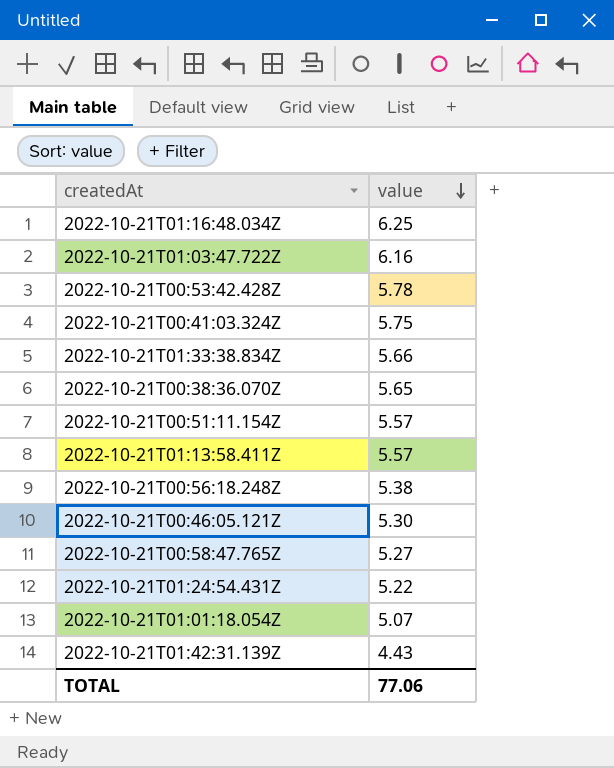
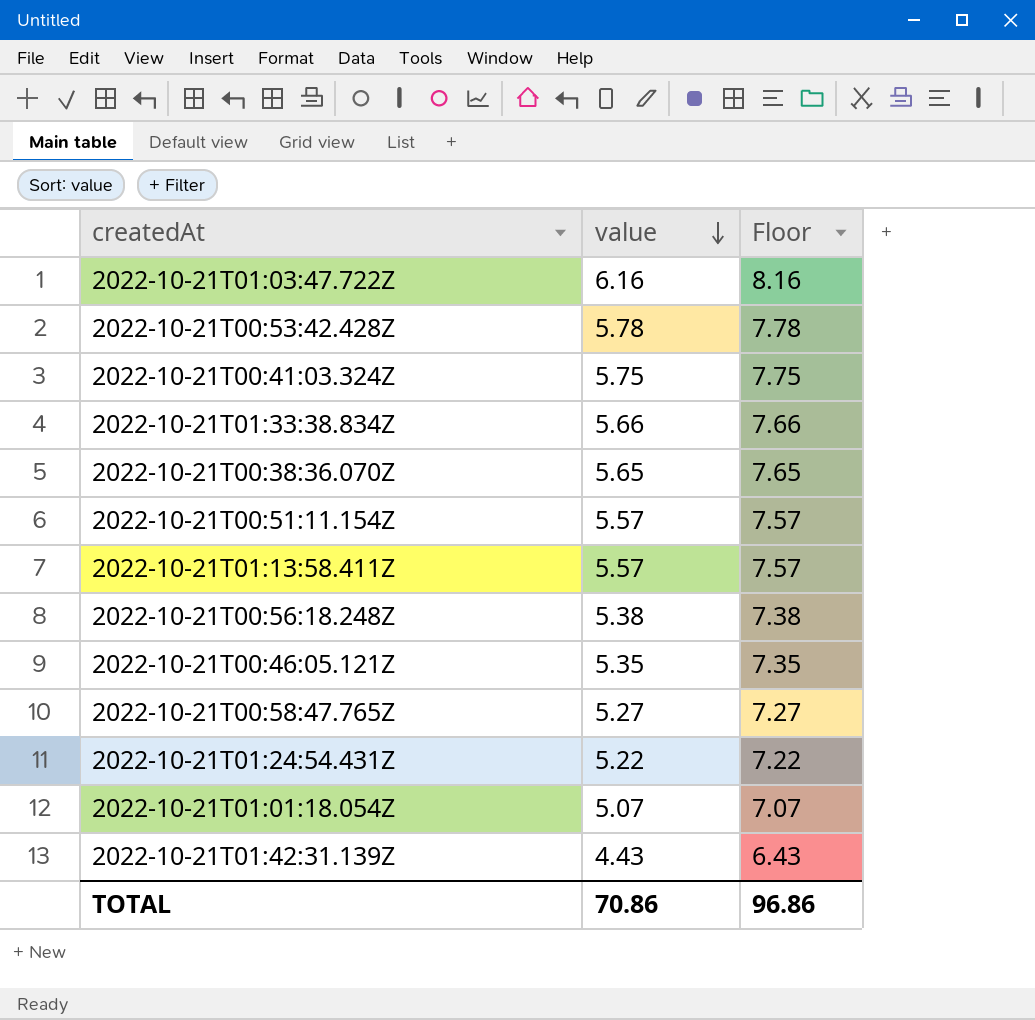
column Floor | formula: none -> [value] + 2
row 2022-10-21T01:16:48.034Z: 6.25 -> none
2022-10-21T00:46:05.121Z | value: 5.30 -> 5.35
TOTAL | value: 77.06 -> 70.86

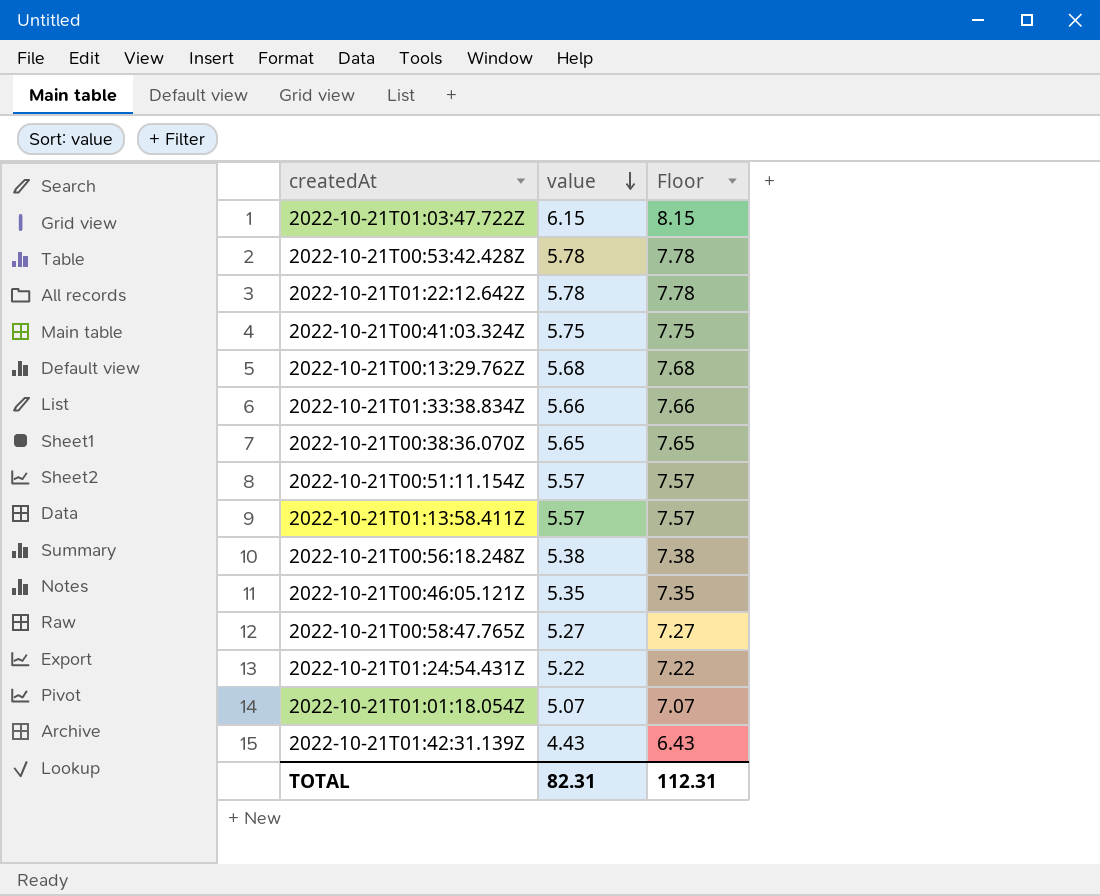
2022-10-21T01:03:47.722Z | value: 6.16 -> 6.15
2022-10-21T01:03:47.722Z | Floor: 8.16 -> 8.15
row 2022-10-21T01:22:12.642Z: none -> 5.78 | 7.78
row 2022-10-21T00:13:29.762Z: none -> 5.68 | 7.68
TOTAL | value: 70.86 -> 82.31
TOTAL | Floor: 96.86 -> 112.31

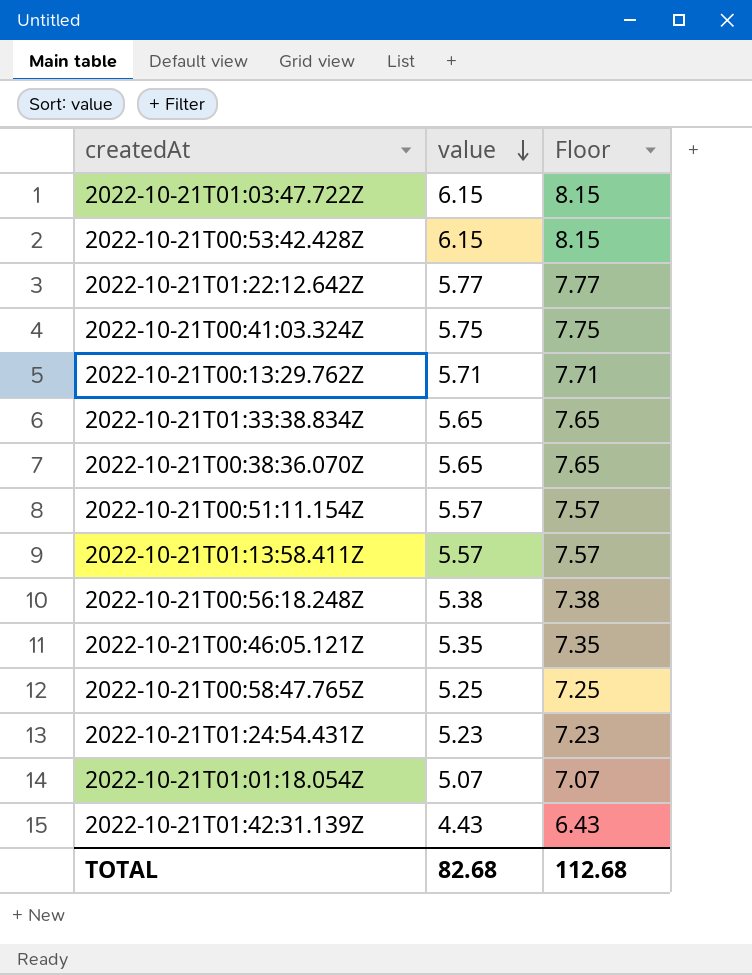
2022-10-21T00:53:42.428Z | value: 5.78 -> 6.15
2022-10-21T00:53:42.428Z | Floor: 7.78 -> 8.15
2022-10-21T01:22:12.642Z | value: 5.78 -> 5.77
2022-10-21T01:22:12.642Z | Floor: 7.78 -> 7.77
2022-10-21T00:13:29.762Z | value: 5.68 -> 5.71
2022-10-21T00:13:29.762Z | Floor: 7.68 -> 7.71
2022-10-21T01:33:38.834Z | value: 5.66 -> 5.65
2022-10-21T01:33:38.834Z | Floor: 7.66 -> 7.65
2022-10-21T00:58:47.765Z | value: 5.27 -> 5.25
2022-10-21T00:58:47.765Z | Floor: 7.27 -> 7.25
2022-10-21T01:24:54.431Z | value: 5.22 -> 5.23
2022-10-21T01:24:54.431Z | Floor: 7.22 -> 7.23
TOTAL | value: 82.31 -> 82.68
TOTAL | Floor: 112.31 -> 112.68

